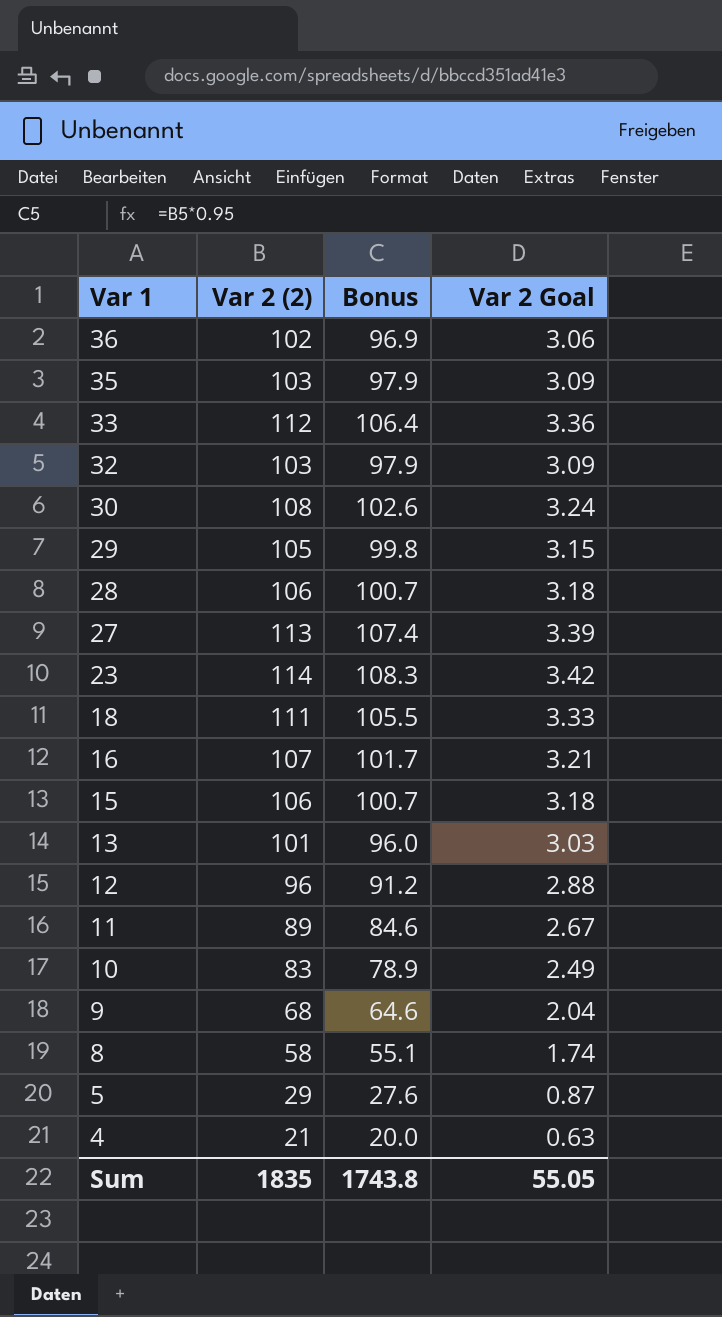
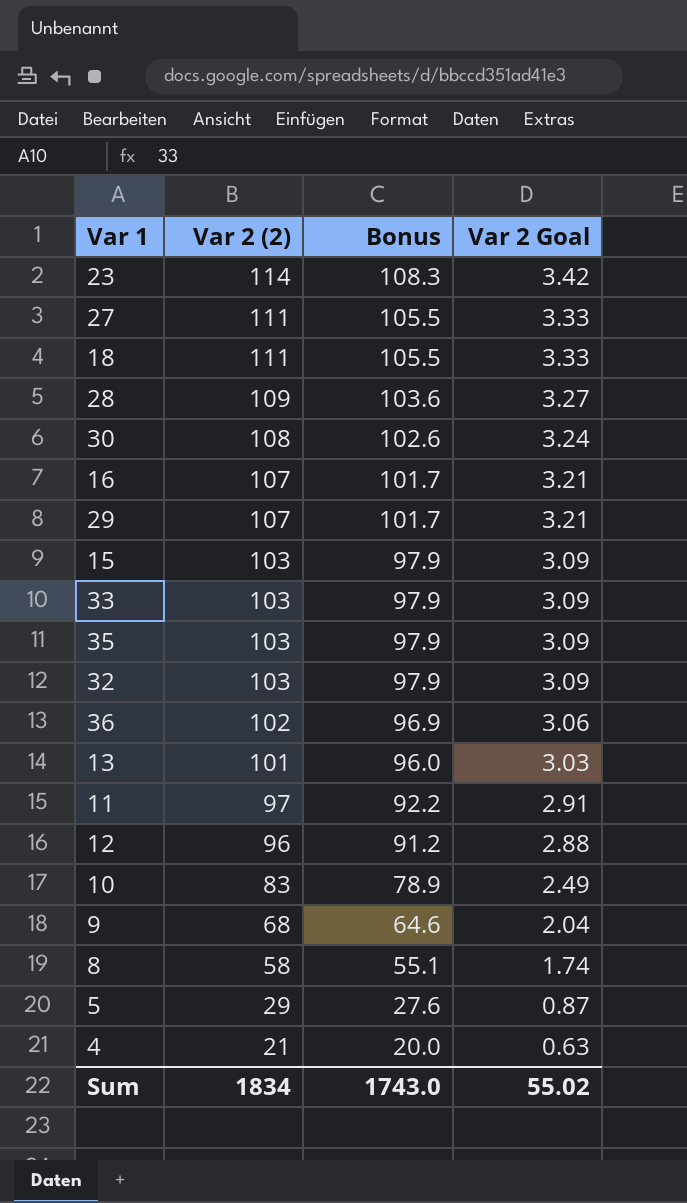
row order: Var 1 descending -> Var 2 (2) descending
27 | Var 2 (2): 113 -> 111
27 | Bonus: 107.4 -> 105.5
27 | Var 2 Goal: 3.39 -> 3.33
28 | Var 2 (2): 106 -> 109
28 | Bonus: 100.7 -> 103.6
28 | Var 2 Goal: 3.18 -> 3.27
29 | Var 2 (2): 105 -> 107
29 | Bonus: 99.8 -> 101.7
29 | Var 2 Goal: 3.15 -> 3.21
15 | Var 2 (2): 106 -> 103
15 | Bonus: 100.7 -> 97.9
15 | Var 2 Goal: 3.18 -> 3.09
33 | Var 2 (2): 112 -> 103
33 | Bonus: 106.4 -> 97.9
33 | Var 2 Goal: 3.36 -> 3.09
11 | Var 2 (2): 89 -> 97
11 | Bonus: 84.6 -> 92.2
11 | Var 2 Goal: 2.67 -> 2.91
Sum | Var 2 (2): 1835 -> 1834
Sum | Bonus: 1743.8 -> 1743.0
Sum | Var 2 Goal: 55.05 -> 55.02

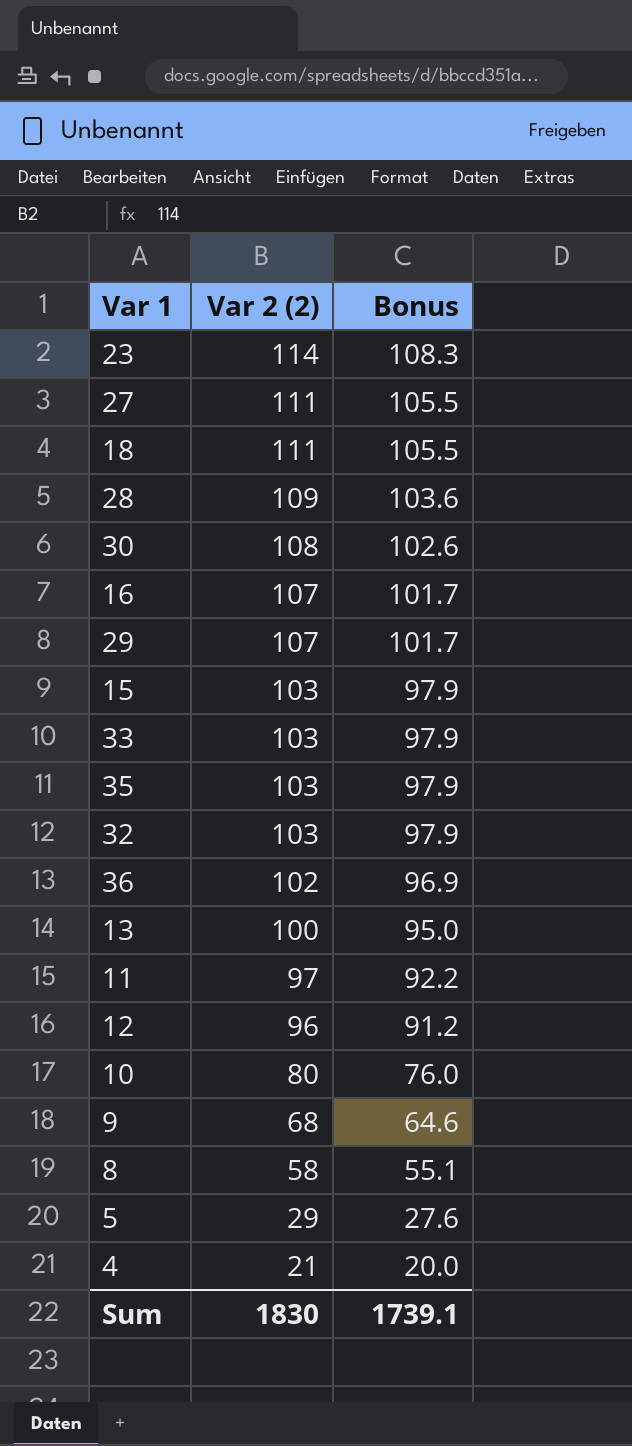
column Var 2 Goal | formula: [Var 2 (2)] * 0.03 -> none
13 | Var 2 (2): 101 -> 100
13 | Bonus: 96.0 -> 95.0
10 | Var 2 (2): 83 -> 80
10 | Bonus: 78.9 -> 76.0
Sum | Var 2 (2): 1834 -> 1830
Sum | Bonus: 1743.0 -> 1739.1

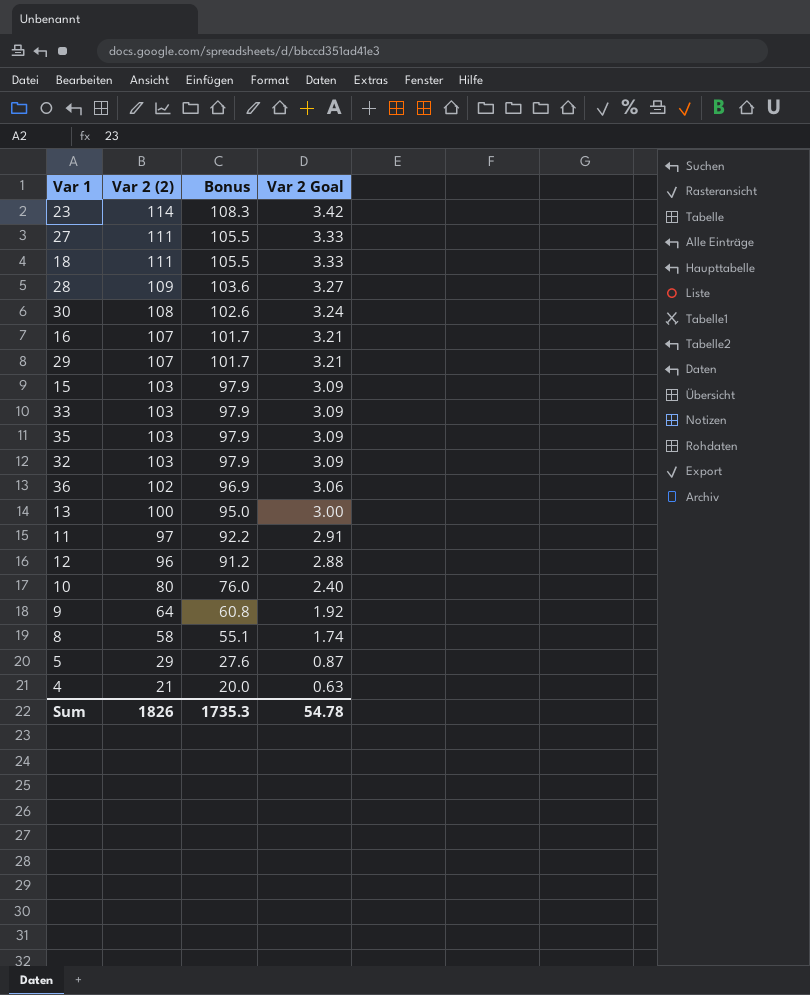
column Var 2 Goal | formula: none -> [Var 2 (2)] * 0.03
9 | Var 2 (2): 68 -> 64
9 | Bonus: 64.6 -> 60.8
Sum | Var 2 (2): 1830 -> 1826
Sum | Bonus: 1739.1 -> 1735.3

